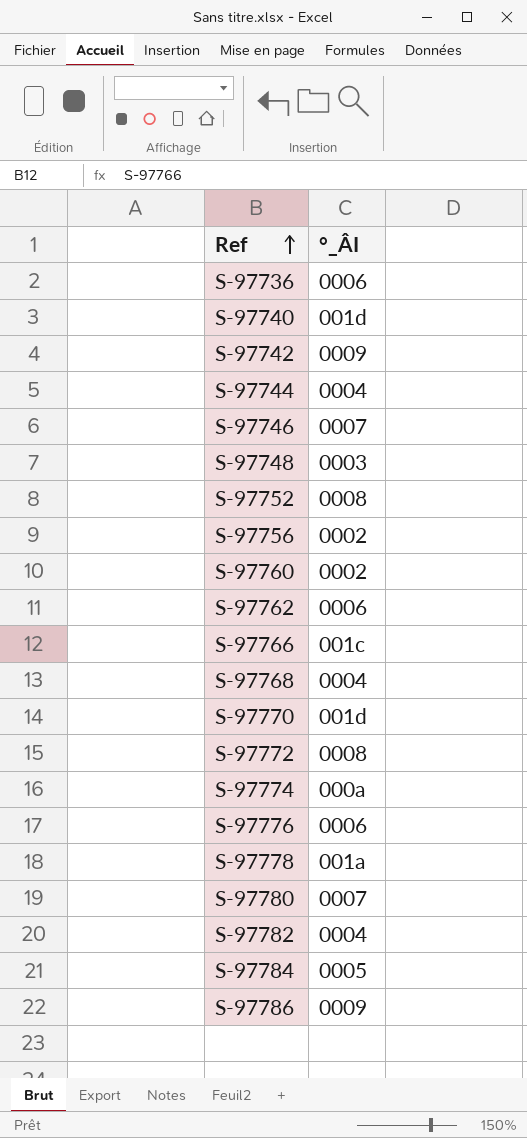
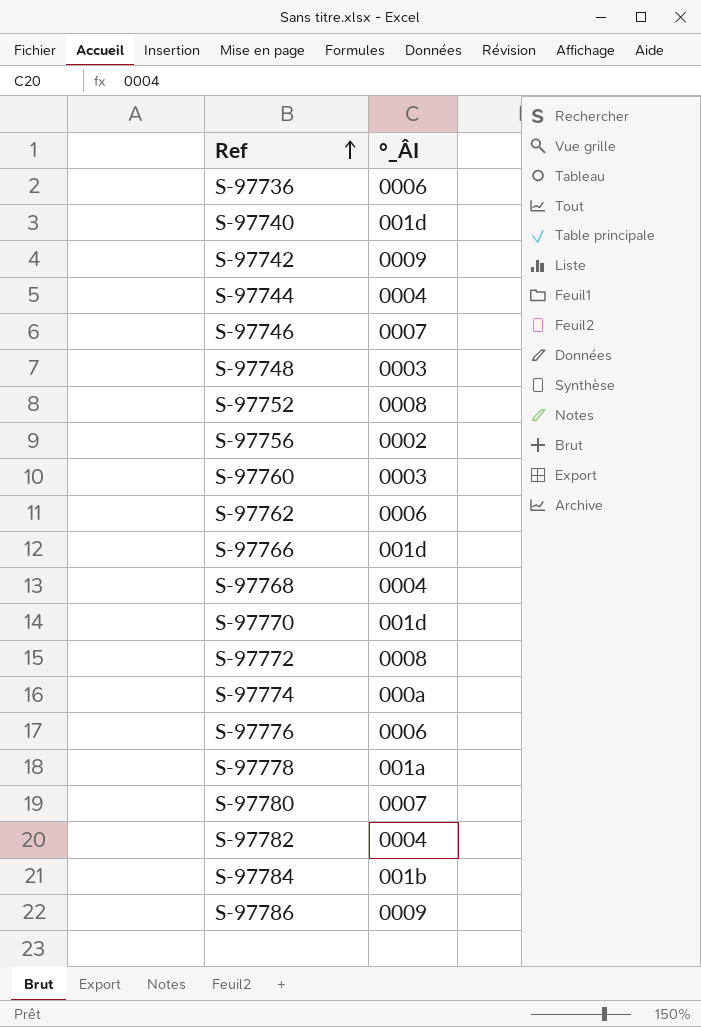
S-97760 | °_ÂI: 0002 -> 0003
S-97766 | °_ÂI: 001c -> 001d
S-97784 | °_ÂI: 0005 -> 001b

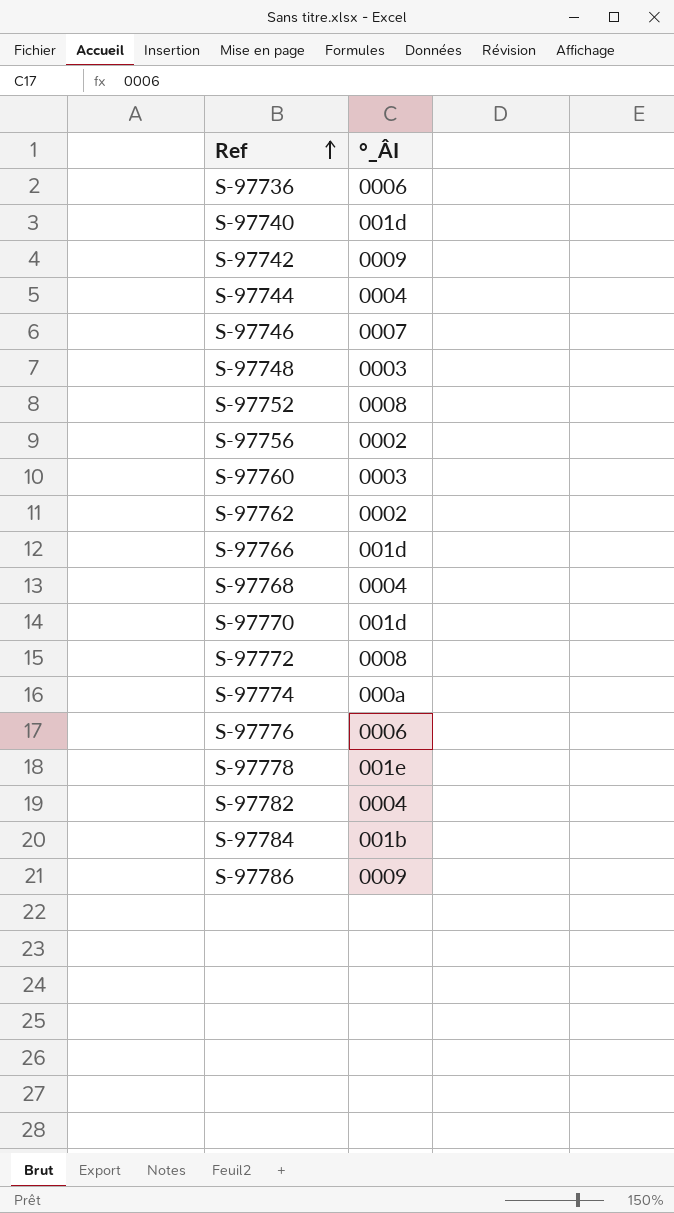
row S-97780: 0007 -> none
S-97762 | °_ÂI: 0006 -> 0002
S-97778 | °_ÂI: 001a -> 001e

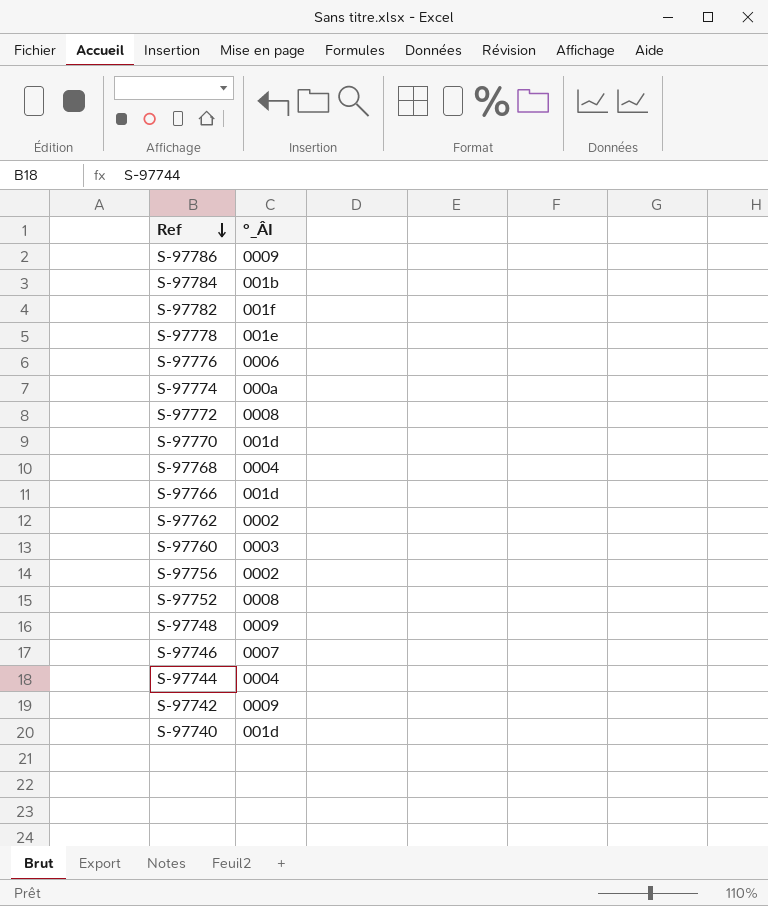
row order: Ref ascending -> Ref descending
row S-97736: 0006 -> none
S-97782 | °_ÂI: 0004 -> 001f
S-97748 | °_ÂI: 0003 -> 0009

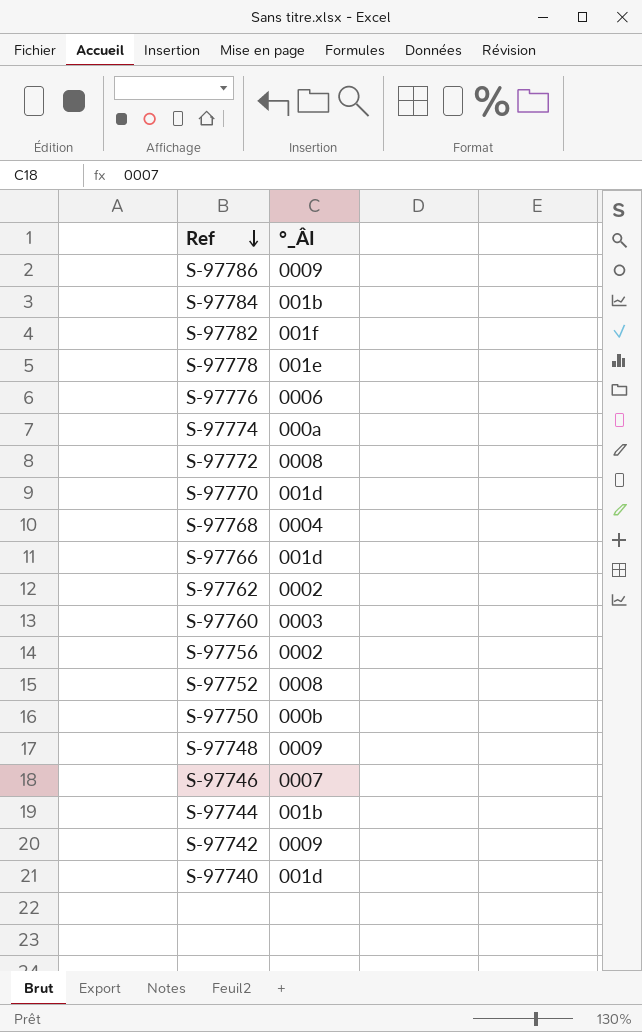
row S-97750: none -> 000b
S-97744 | °_ÂI: 0004 -> 001b

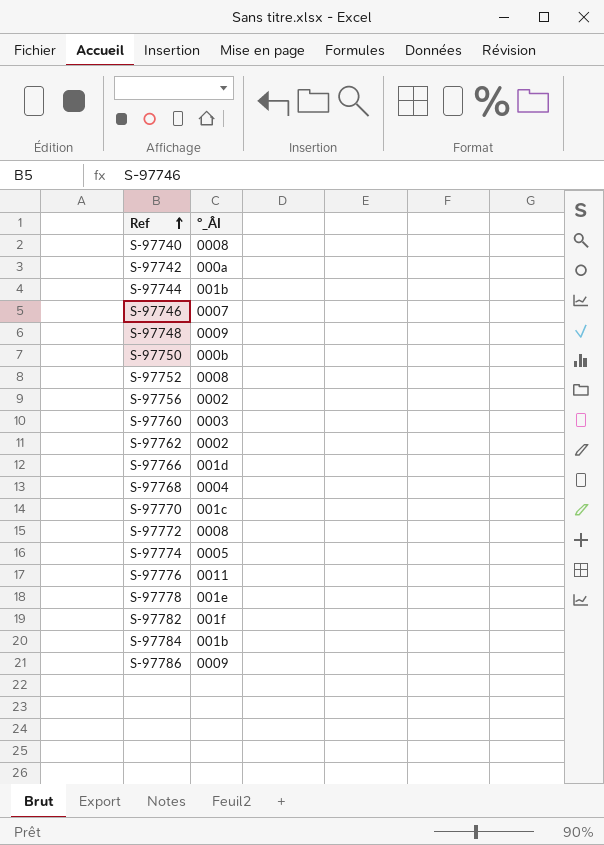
row order: Ref descending -> Ref ascending
S-97740 | °_ÂI: 001d -> 0008
S-97742 | °_ÂI: 0009 -> 000a
S-97770 | °_ÂI: 001d -> 001c
S-97774 | °_ÂI: 000a -> 0005
S-97776 | °_ÂI: 0006 -> 0011

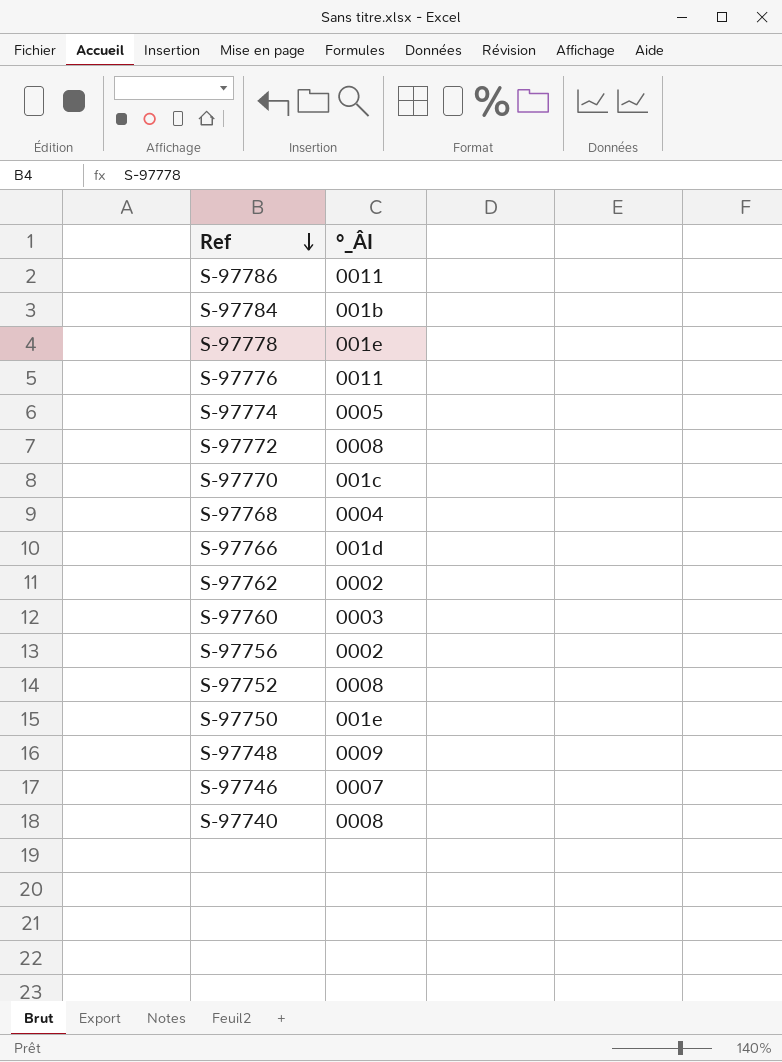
row order: Ref ascending -> Ref descending
row S-97742: 000a -> none
row S-97744: 001b -> none
row S-97782: 001f -> none
S-97786 | °_ÂI: 0009 -> 0011
S-97750 | °_ÂI: 000b -> 001e

